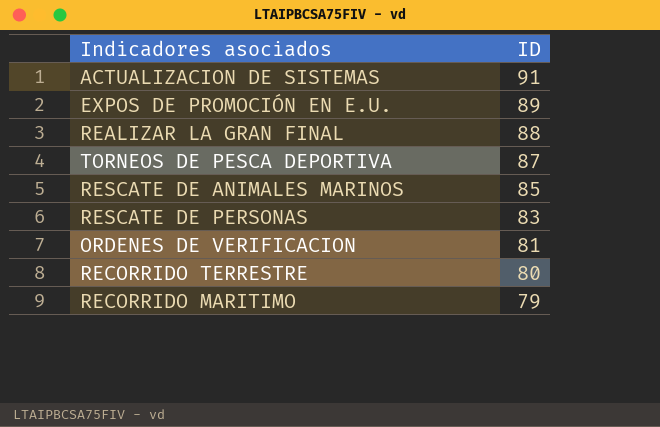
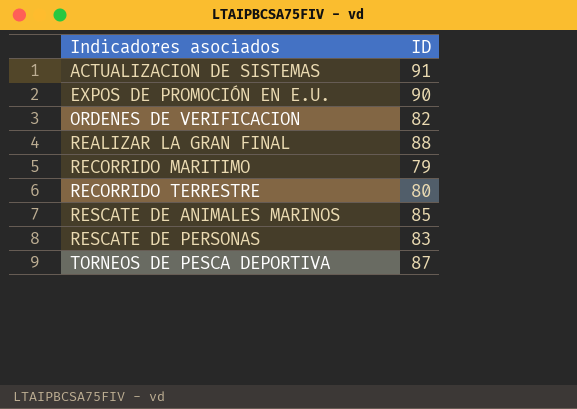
row order: ID descending -> Indicadores asociados ascending
EXPOS DE PROMOCIÓN EN E.U. | ID: 89 -> 90
ORDENES DE VERIFICACION | ID: 81 -> 82

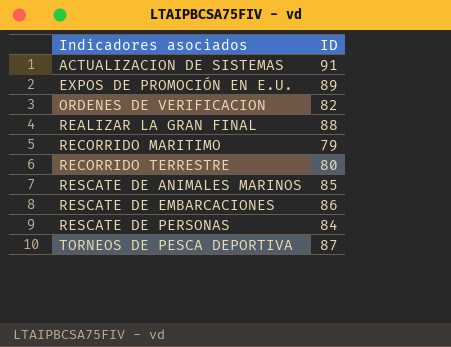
EXPOS DE PROMOCIÓN EN E.U. | ID: 90 -> 89
row RESCATE DE EMBARCACIONES: none -> 86
RESCATE DE PERSONAS | ID: 83 -> 84

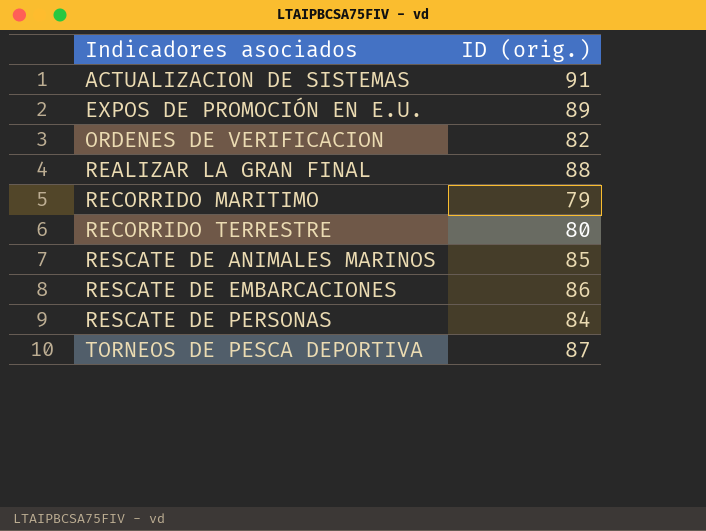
column name: ID -> ID (orig.)

